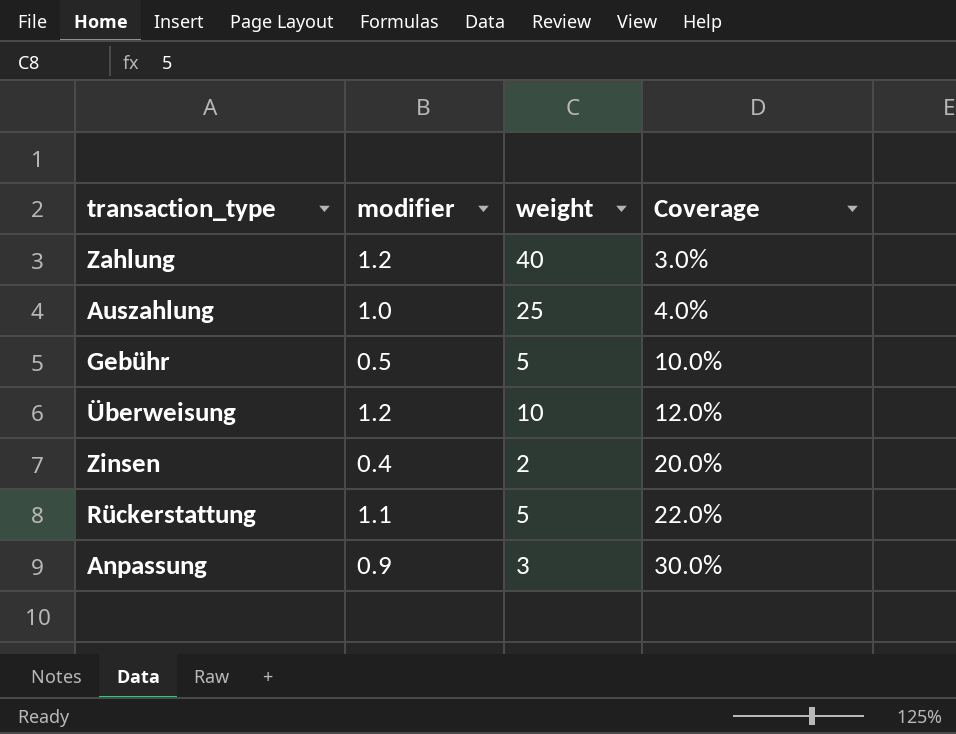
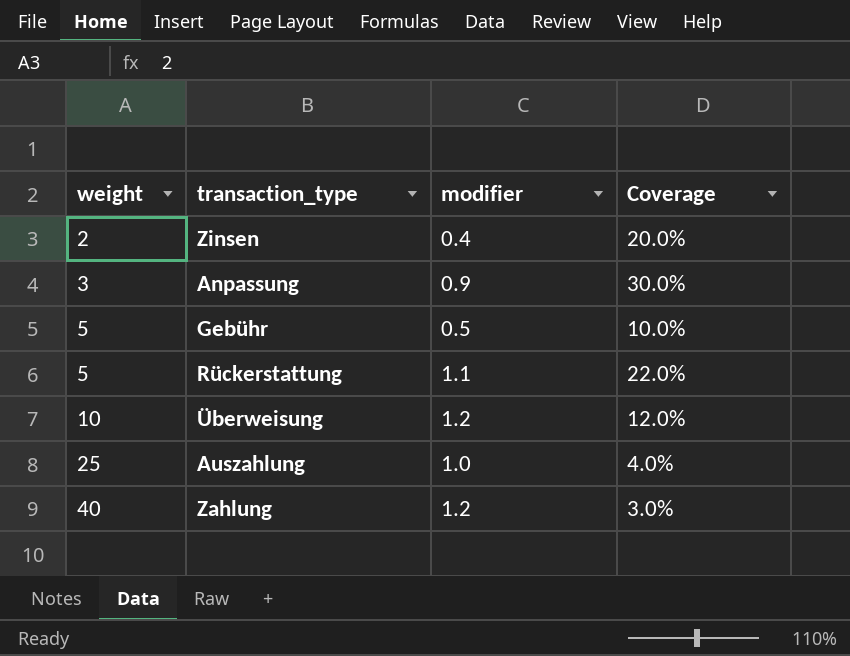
row order: Coverage ascending -> weight ascending
column weight | position: 3 -> 1

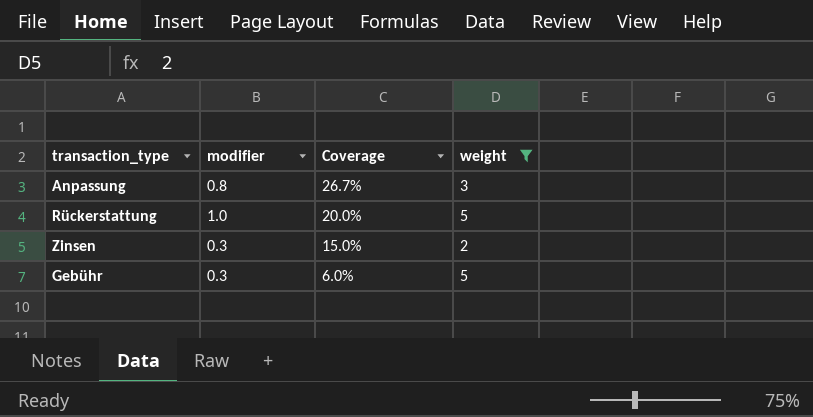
filter: none -> weight <= 5
row order: weight ascending -> Coverage descending
column weight | position: 1 -> 4
Anpassung | modifier: 0.9 -> 0.8
Anpassung | Coverage: 30.0% -> 26.7%
Rückerstattung | modifier: 1.1 -> 1.0
Rückerstattung | Coverage: 22.0% -> 20.0%
Zinsen | modifier: 0.4 -> 0.3
Zinsen | Coverage: 20.0% -> 15.0%
Gebühr | modifier: 0.5 -> 0.3
Gebühr | Coverage: 10.0% -> 6.0%

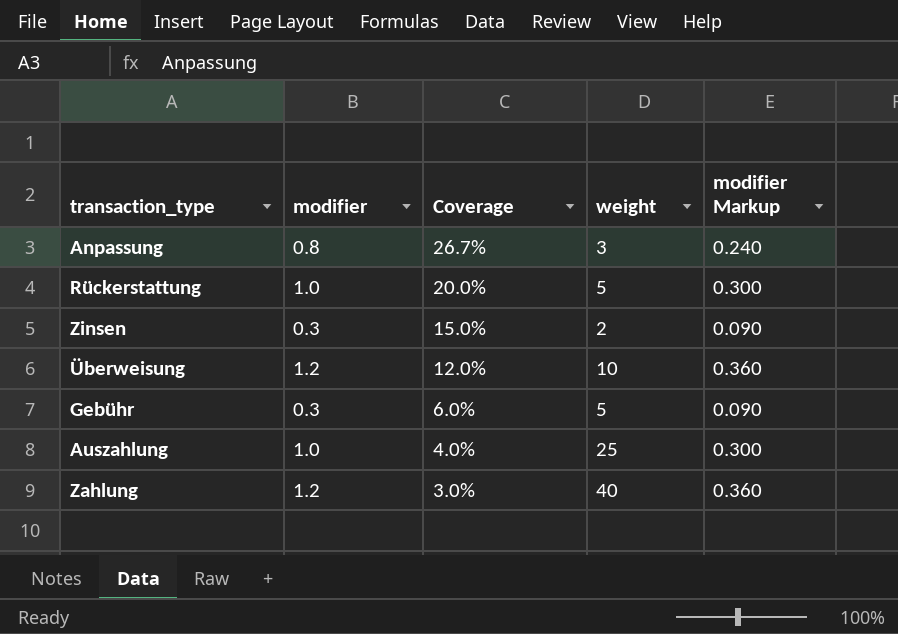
filter: weight <= 5 -> none
column modifier Markup | formula: none -> [modifier] * 0.3

